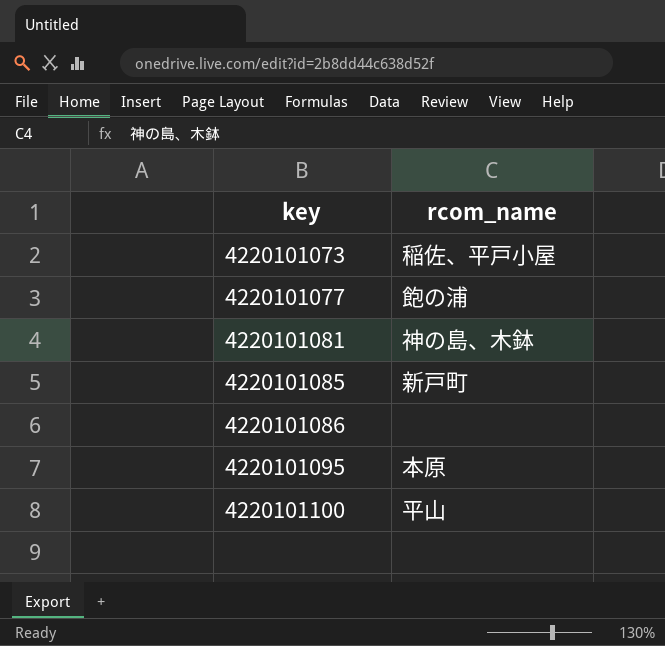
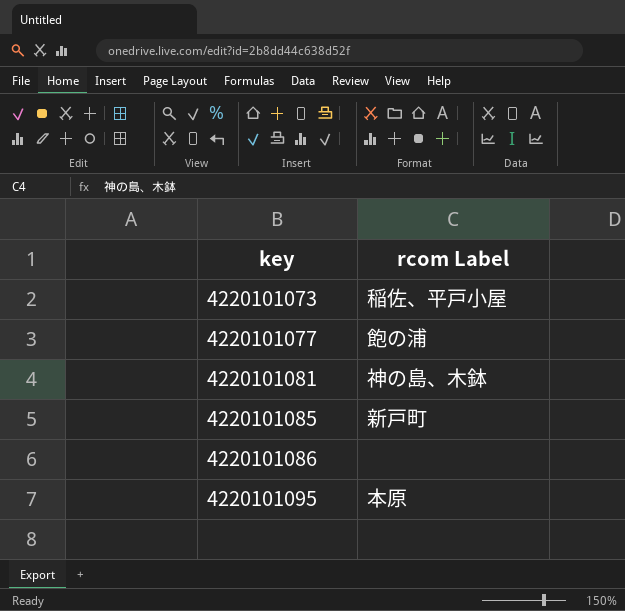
column name: rcom_name -> rcom Label
row 4220101100: 平山 -> none

